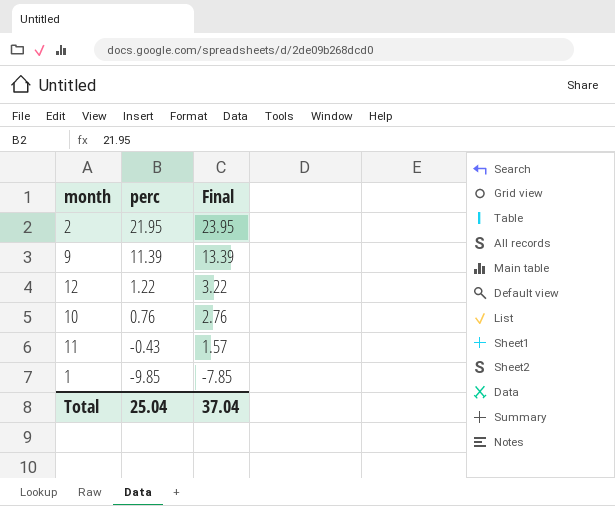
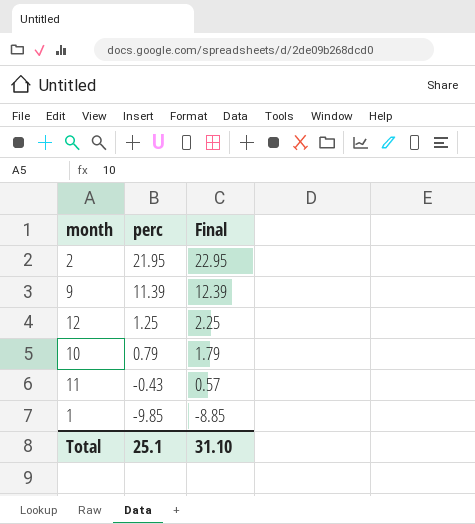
column Final | formula: [perc] + 2 -> [perc] + 1
12 | perc: 1.22 -> 1.25
10 | perc: 0.76 -> 0.79
Total | perc: 25.04 -> 25.1
Total | Final: 37.04 -> 31.10

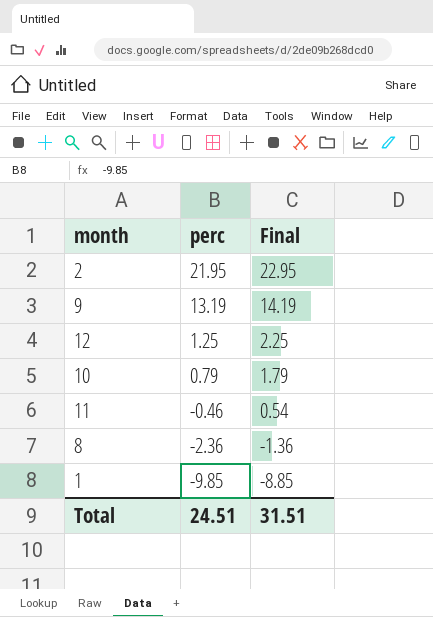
9 | perc: 11.39 -> 13.19
9 | Final: 12.39 -> 14.19
11 | perc: -0.43 -> -0.46
11 | Final: 0.57 -> 0.54
row 8: none -> -2.36 | -1.36
Total | perc: 25.1 -> 24.51
Total | Final: 31.10 -> 31.51

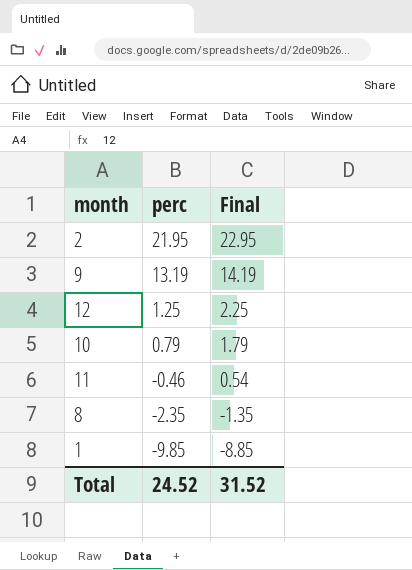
8 | perc: -2.36 -> -2.35
8 | Final: -1.36 -> -1.35
Total | perc: 24.51 -> 24.52
Total | Final: 31.51 -> 31.52

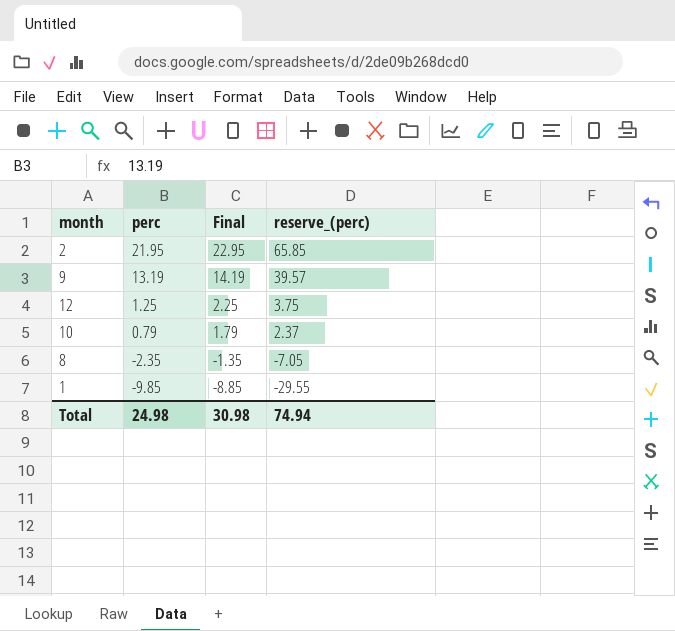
column reserve_(perc) | formula: none -> [perc] * 3
row 11: -0.46 | 0.54 -> none
Total | perc: 24.52 -> 24.98
Total | Final: 31.52 -> 30.98

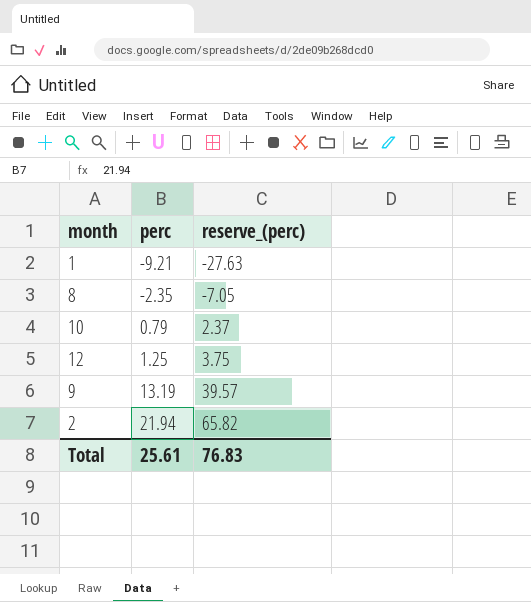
row order: perc descending -> perc ascending
column Final | formula: [perc] + 1 -> none
1 | perc: -9.85 -> -9.21
1 | reserve_(perc): -29.55 -> -27.63
2 | perc: 21.95 -> 21.94
2 | reserve_(perc): 65.85 -> 65.82
Total | perc: 24.98 -> 25.61
Total | reserve_(perc): 74.94 -> 76.83

